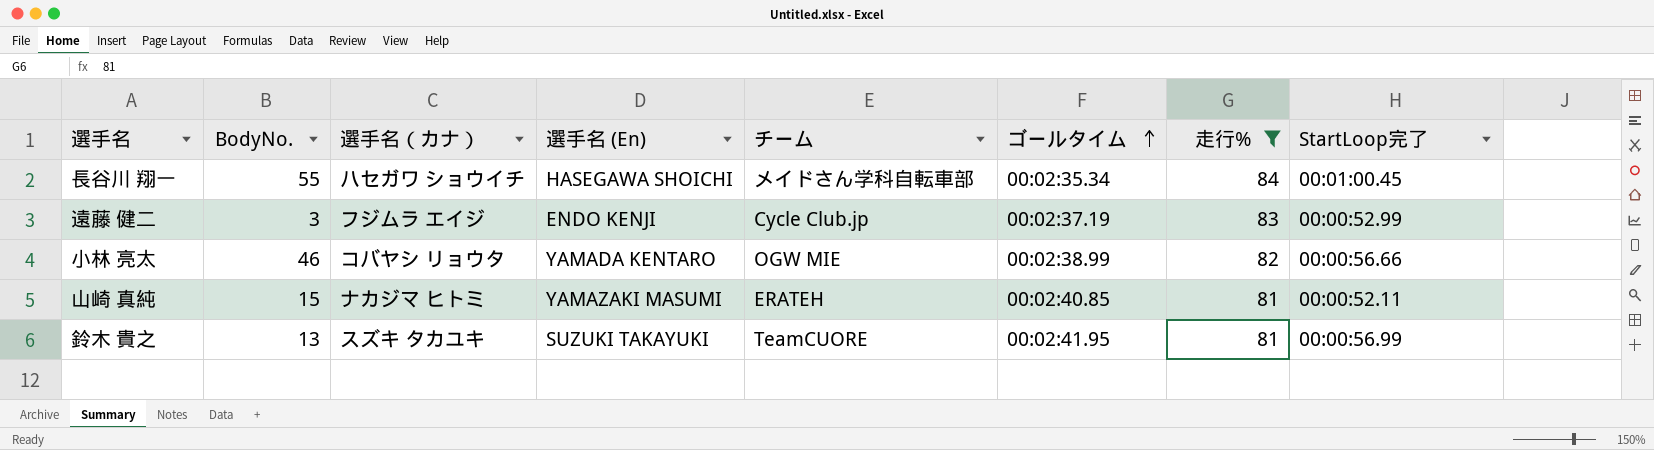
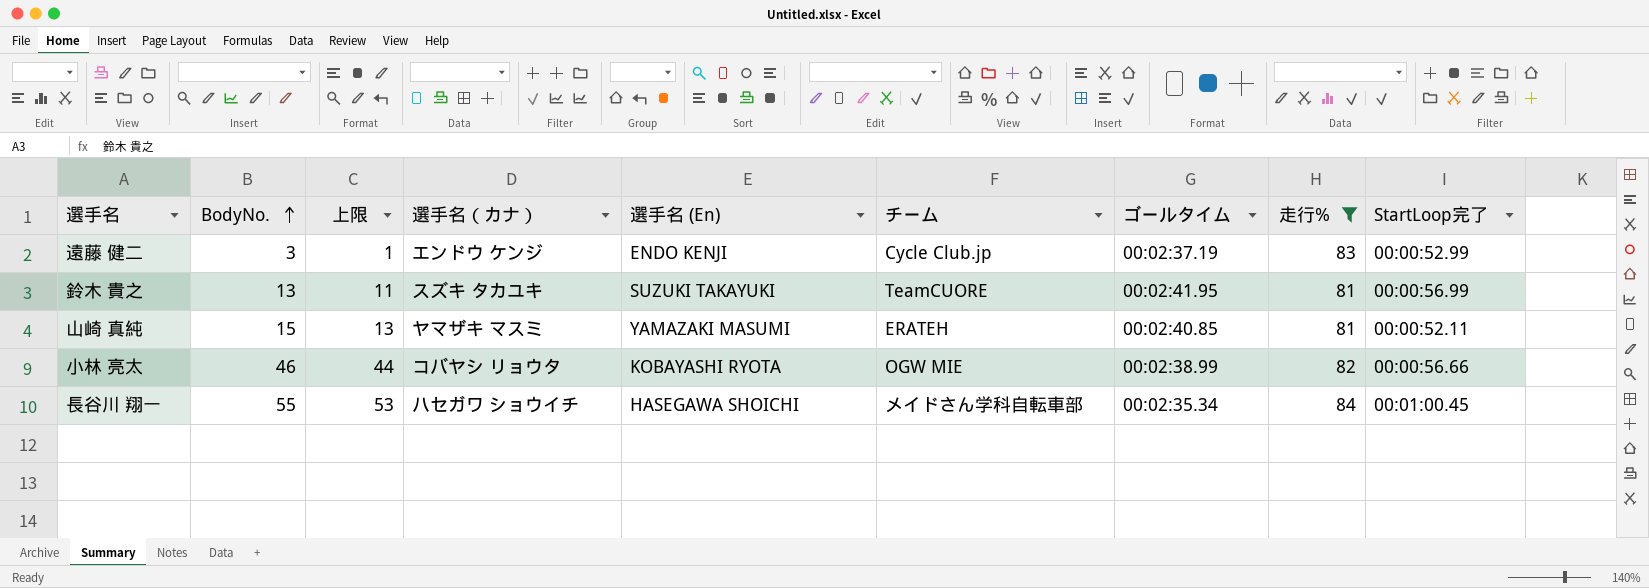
row order: ゴールタイム ascending -> BodyNo. ascending
column 上限 | formula: none -> [BodyNo.] - 2
遠藤 健二 | 選手名（カナ）: フジムラ エイジ -> エンドウ ケンジ
山崎 真純 | 選手名（カナ）: ナカジマ ヒトミ -> ヤマザキ マスミ
小林 亮太 | 選手名 (En): YAMADA KENTARO -> KOBAYASHI RYOTA

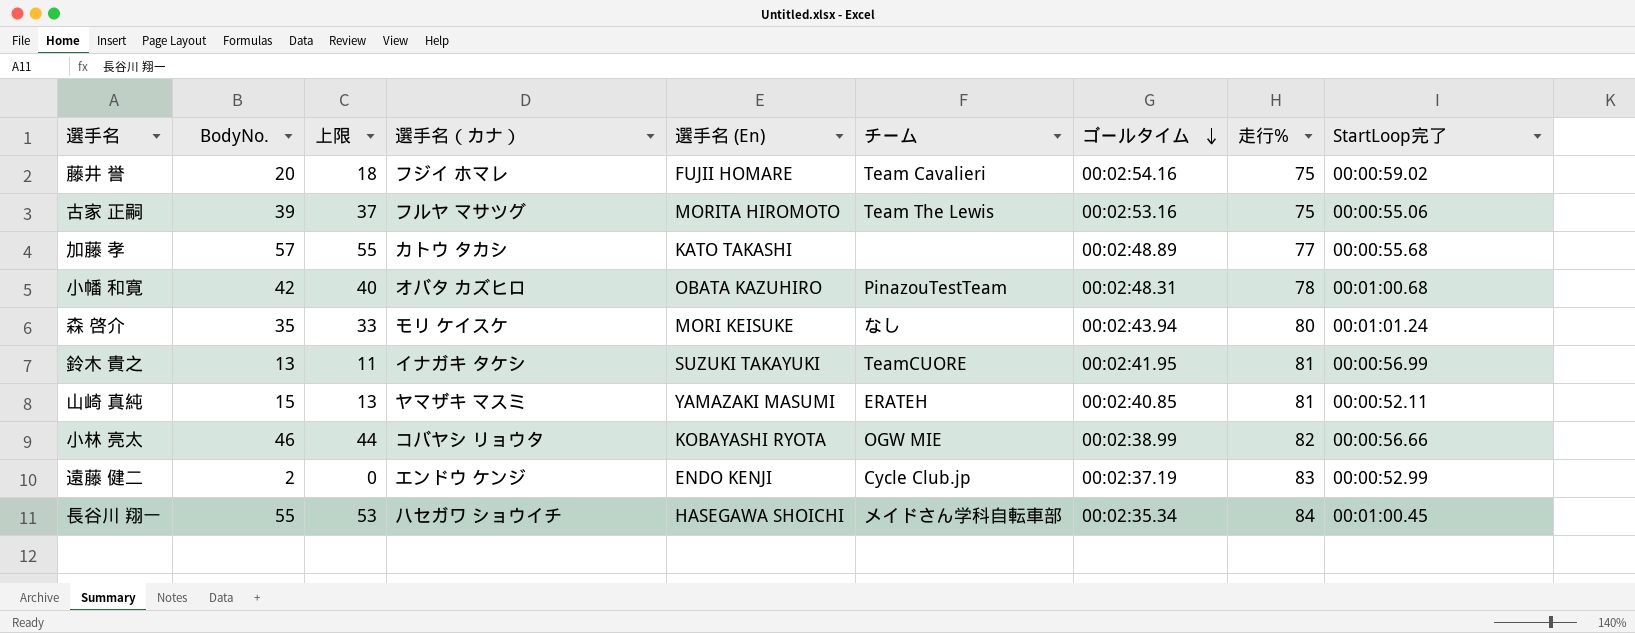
filter: 走行% >= 81 -> none
row order: BodyNo. ascending -> ゴールタイム descending
鈴木 貴之 | 選手名（カナ）: スズキ タカユキ -> イナガキ タケシ
遠藤 健二 | BodyNo.: 3 -> 2
遠藤 健二 | 上限: 1 -> 0

